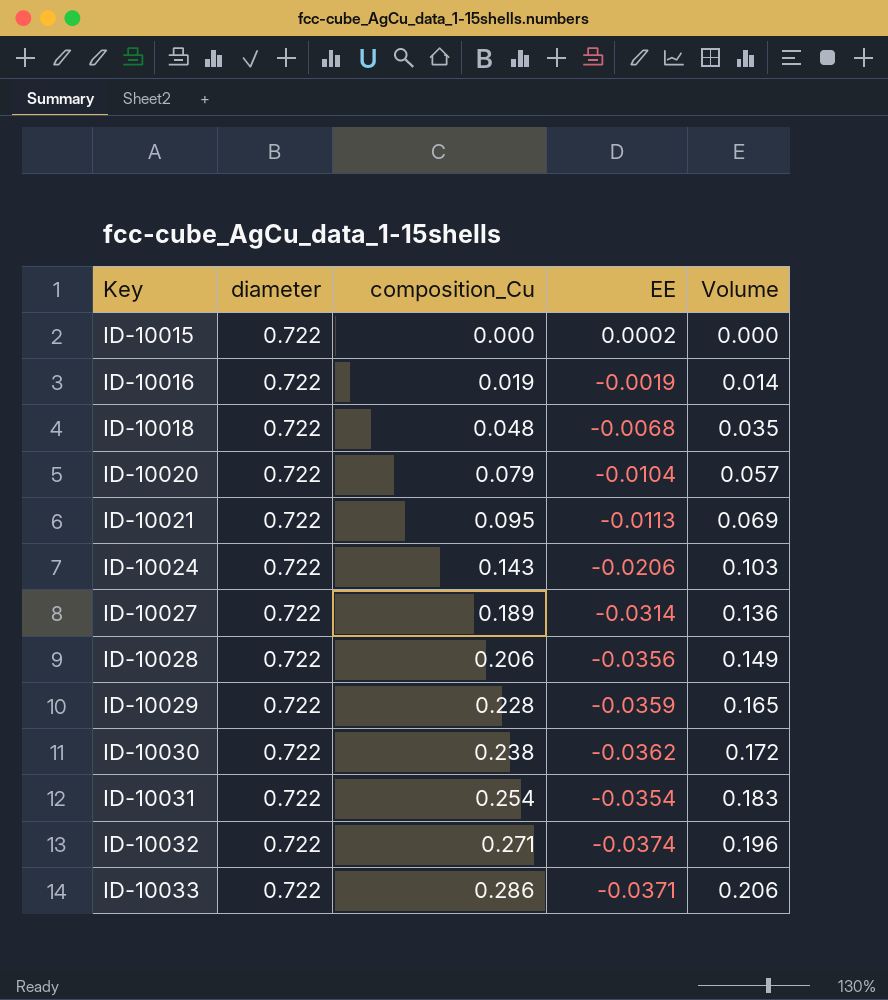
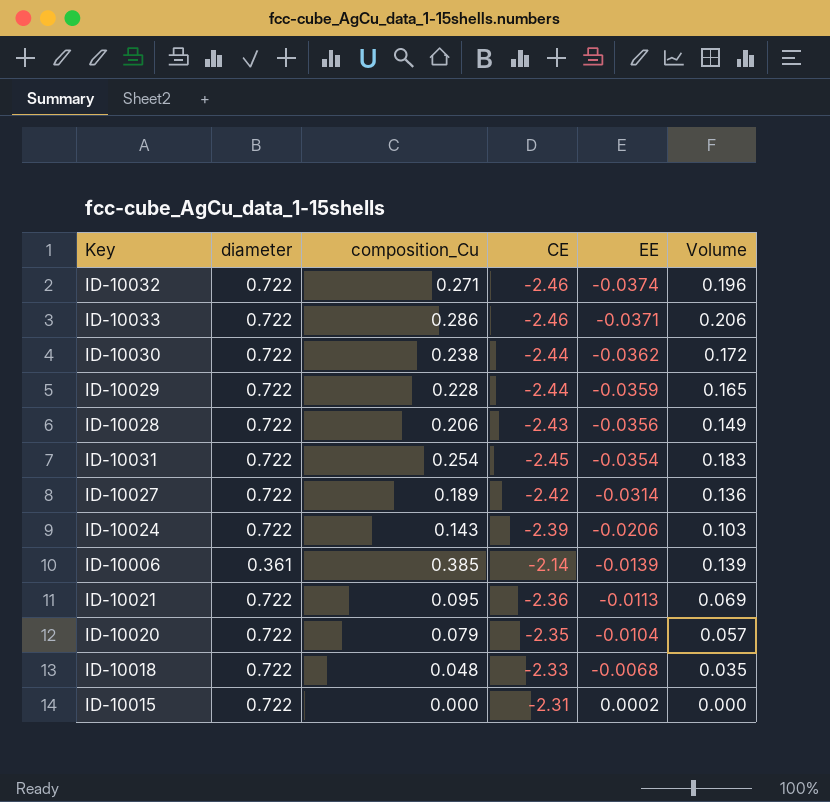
row order: Key ascending -> EE ascending
column CE | position: none -> 4
row ID-10016: 0.722 | 0.019 | -0.0019 | 0.014 -> none
row ID-10006: none -> 0.361 | 0.385 | -2.14 | -0.0139 | 0.139

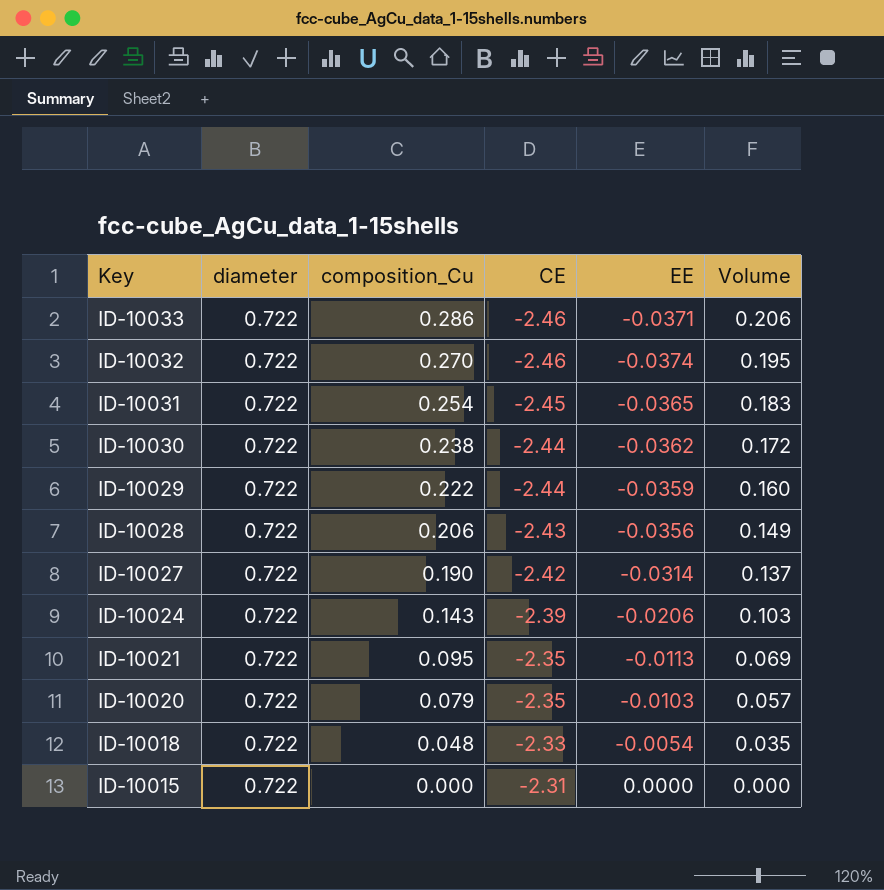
row order: EE ascending -> Key descending
row ID-10006: 0.361 | 0.385 | -2.14 | -0.0139 | 0.139 -> none
ID-10032 | composition_Cu: 0.271 -> 0.270
ID-10032 | Volume: 0.196 -> 0.195
ID-10031 | EE: -0.0354 -> -0.0365
ID-10029 | composition_Cu: 0.228 -> 0.222
ID-10029 | Volume: 0.165 -> 0.160
ID-10027 | composition_Cu: 0.189 -> 0.190
ID-10027 | Volume: 0.136 -> 0.137
ID-10021 | CE: -2.36 -> -2.35
ID-10020 | EE: -0.0104 -> -0.0103
ID-10018 | EE: -0.0068 -> -0.0054
ID-10015 | EE: 0.0002 -> 0.0000

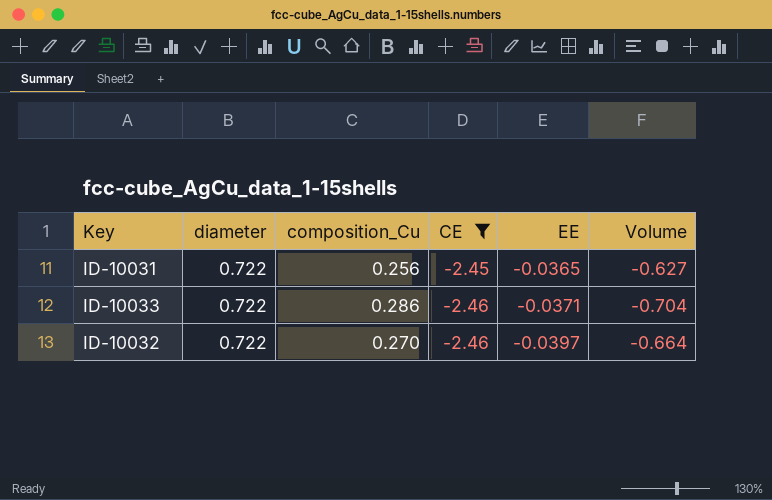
filter: none -> CE <= -2.45
row order: Key descending -> CE descending
column Volume | formula: [diameter] * [composition_Cu] -> [composition_Cu] * [CE]
ID-10031 | composition_Cu: 0.254 -> 0.256
ID-10032 | EE: -0.0374 -> -0.0397

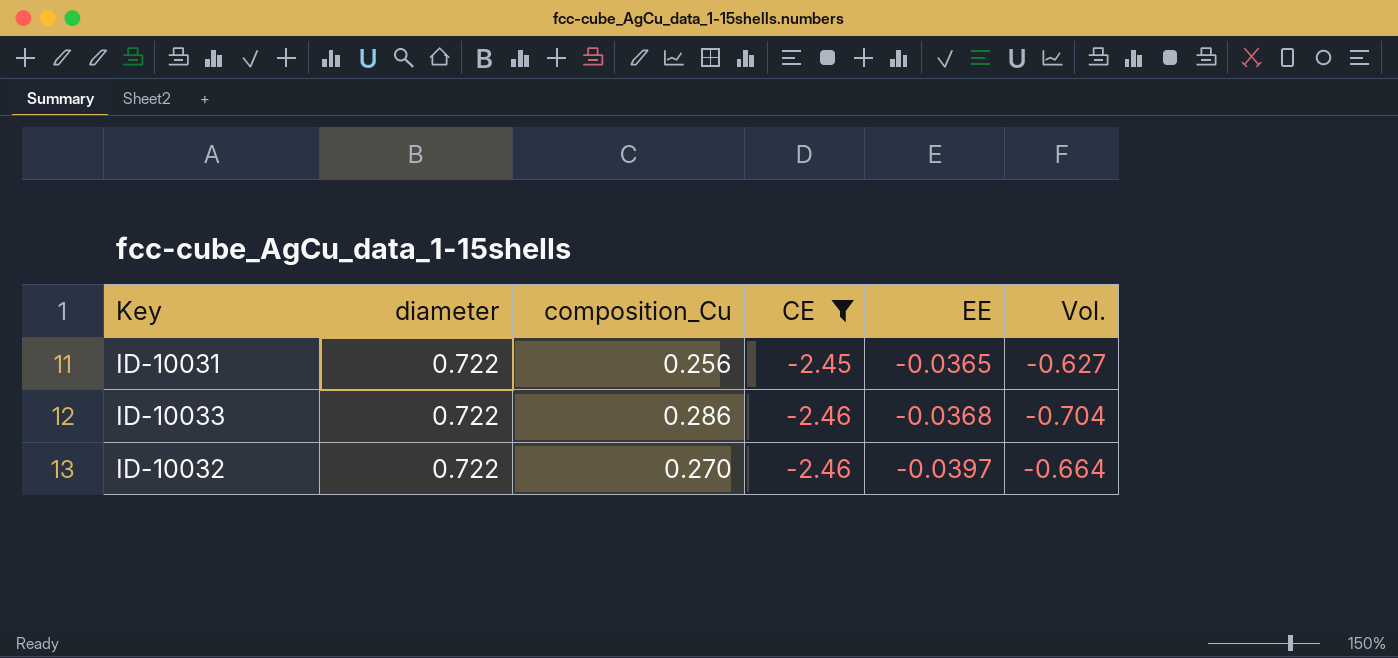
column name: Volume -> Vol.
ID-10033 | EE: -0.0371 -> -0.0368

